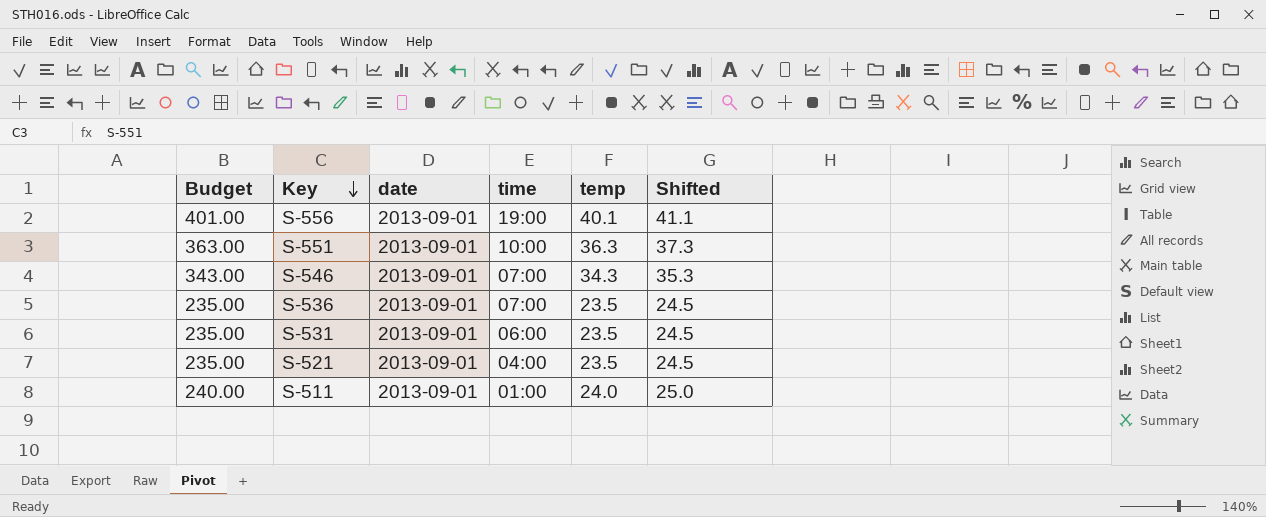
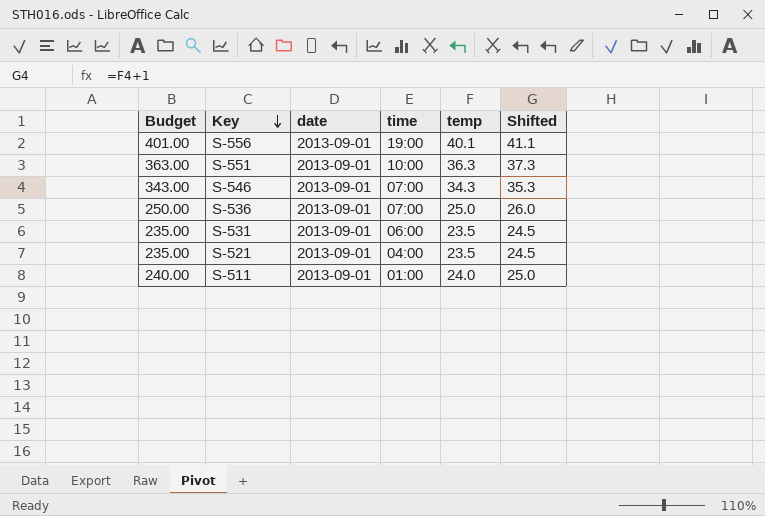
S-536 | Budget: 235.00 -> 250.00
S-536 | temp: 23.5 -> 25.0
S-536 | Shifted: 24.5 -> 26.0

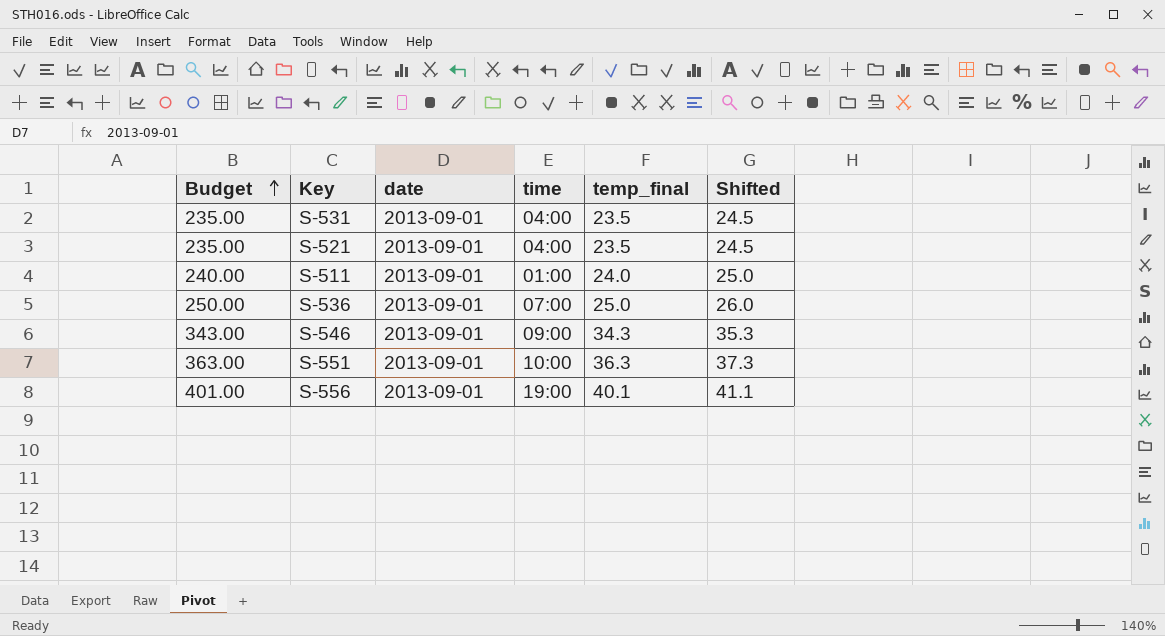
row order: Key descending -> Budget ascending
column name: temp -> temp_final
S-531 | time: 06:00 -> 04:00
S-546 | time: 07:00 -> 09:00

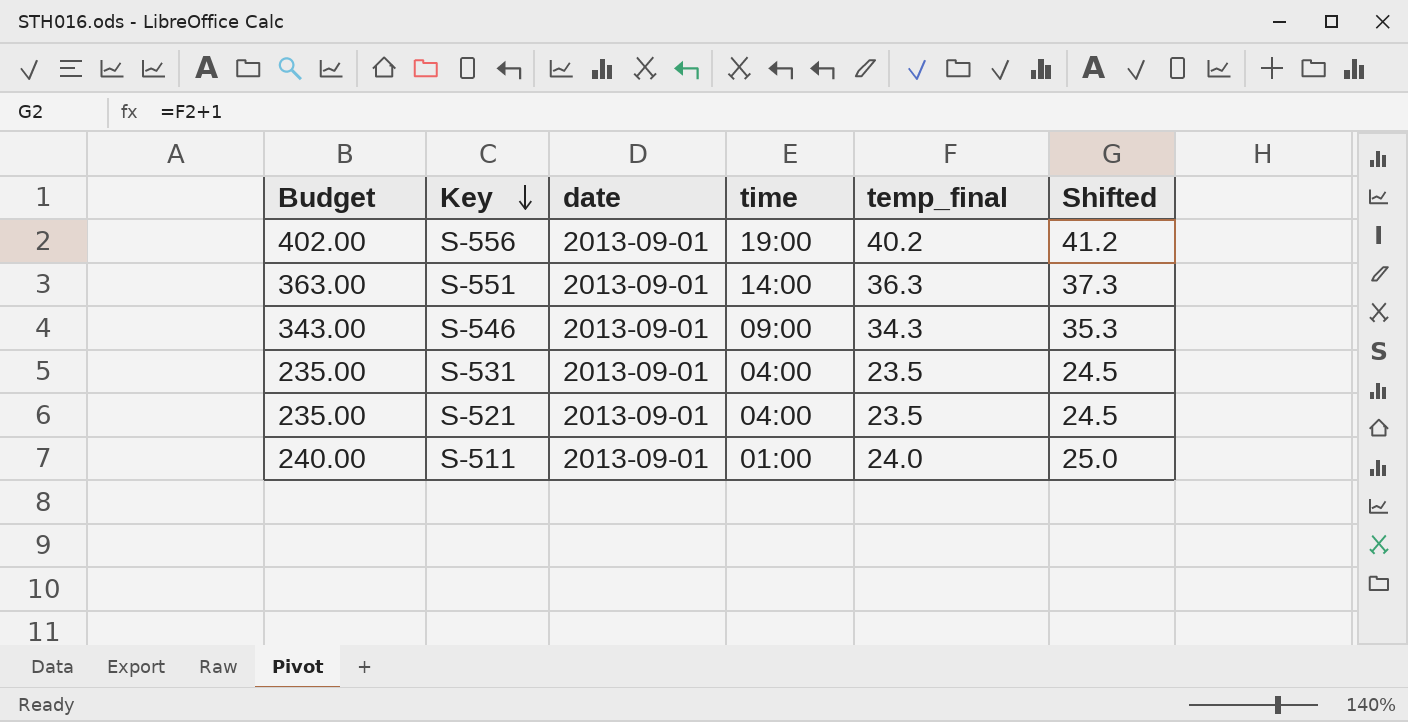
row order: Budget ascending -> Key descending
row S-536: 250.00 | 2013-09-01 | 07:00 | 25.0 | 26.0 -> none
S-556 | Budget: 401.00 -> 402.00
S-556 | temp_final: 40.1 -> 40.2
S-556 | Shifted: 41.1 -> 41.2
S-551 | time: 10:00 -> 14:00

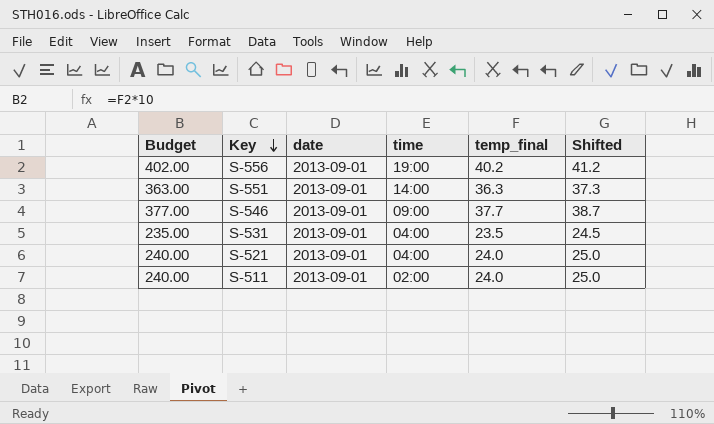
S-546 | Budget: 343.00 -> 377.00
S-546 | temp_final: 34.3 -> 37.7
S-546 | Shifted: 35.3 -> 38.7
S-521 | Budget: 235.00 -> 240.00
S-521 | temp_final: 23.5 -> 24.0
S-521 | Shifted: 24.5 -> 25.0
S-511 | time: 01:00 -> 02:00

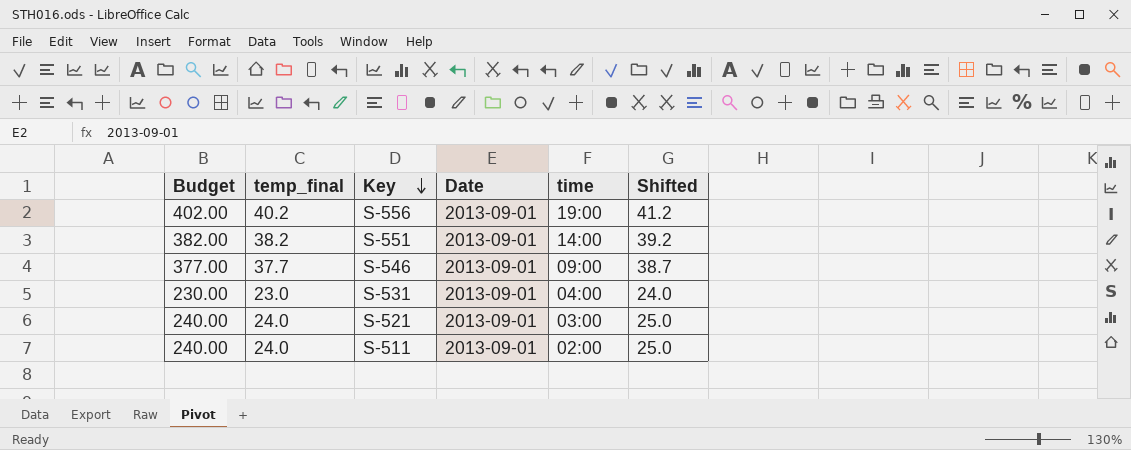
column temp_final | position: 5 -> 2
column name: date -> Date
S-551 | Budget: 363.00 -> 382.00
S-551 | temp_final: 36.3 -> 38.2
S-551 | Shifted: 37.3 -> 39.2
S-531 | Budget: 235.00 -> 230.00
S-531 | temp_final: 23.5 -> 23.0
S-531 | Shifted: 24.5 -> 24.0
S-521 | time: 04:00 -> 03:00

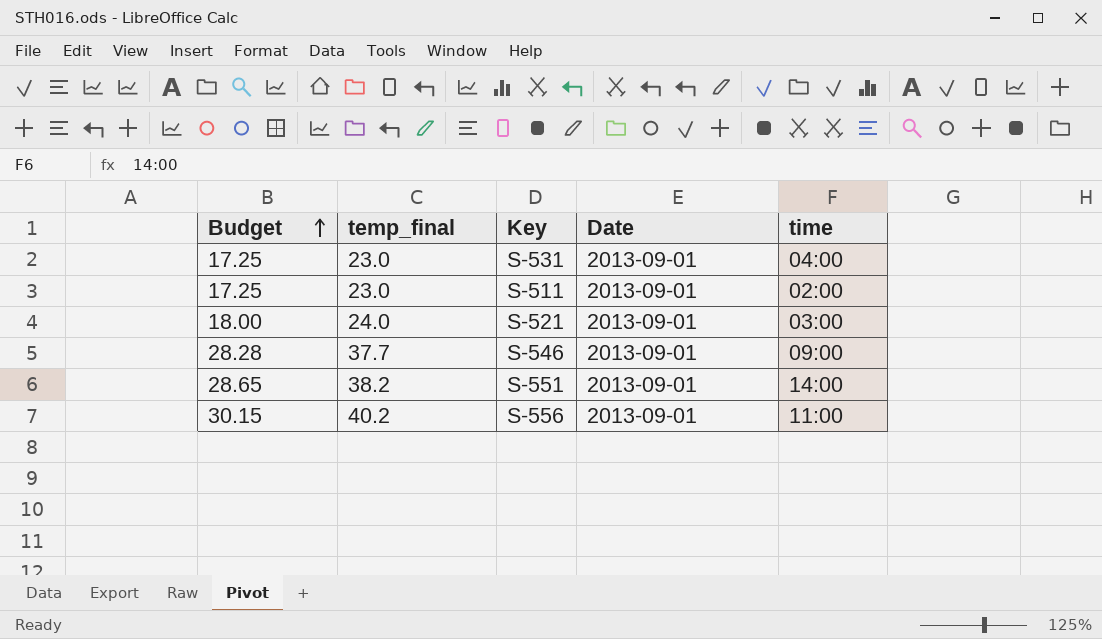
row order: Key descending -> Budget ascending
column Shifted | formula: [temp_final] + 1 -> none
column Budget | formula: [temp_final] * 10 -> [temp_final] * 0.75
S-511 | temp_final: 24.0 -> 23.0
S-556 | time: 19:00 -> 11:00

